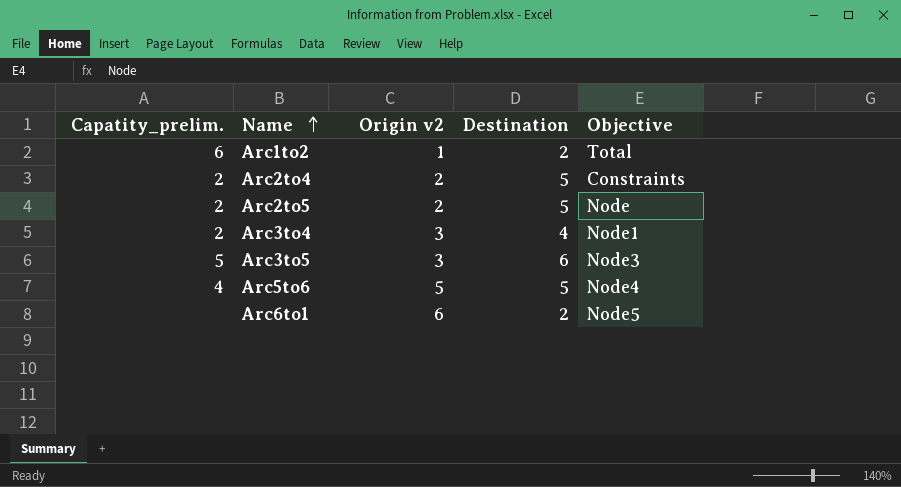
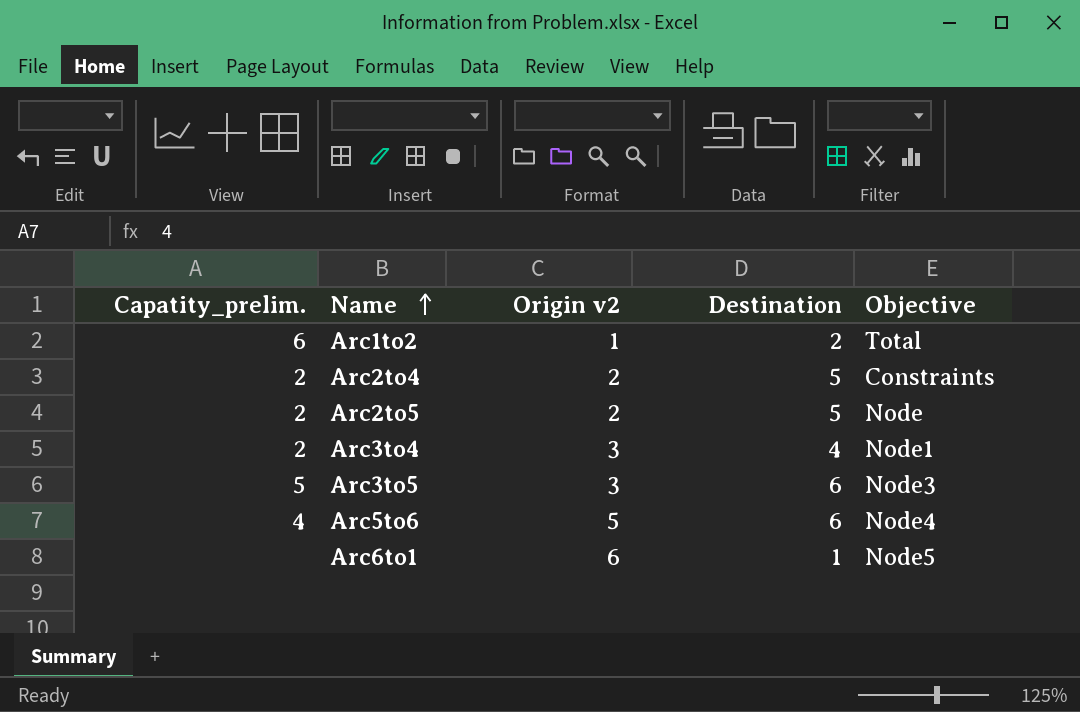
Arc5to6 | Destination: 5 -> 6
Arc6to1 | Destination: 2 -> 1

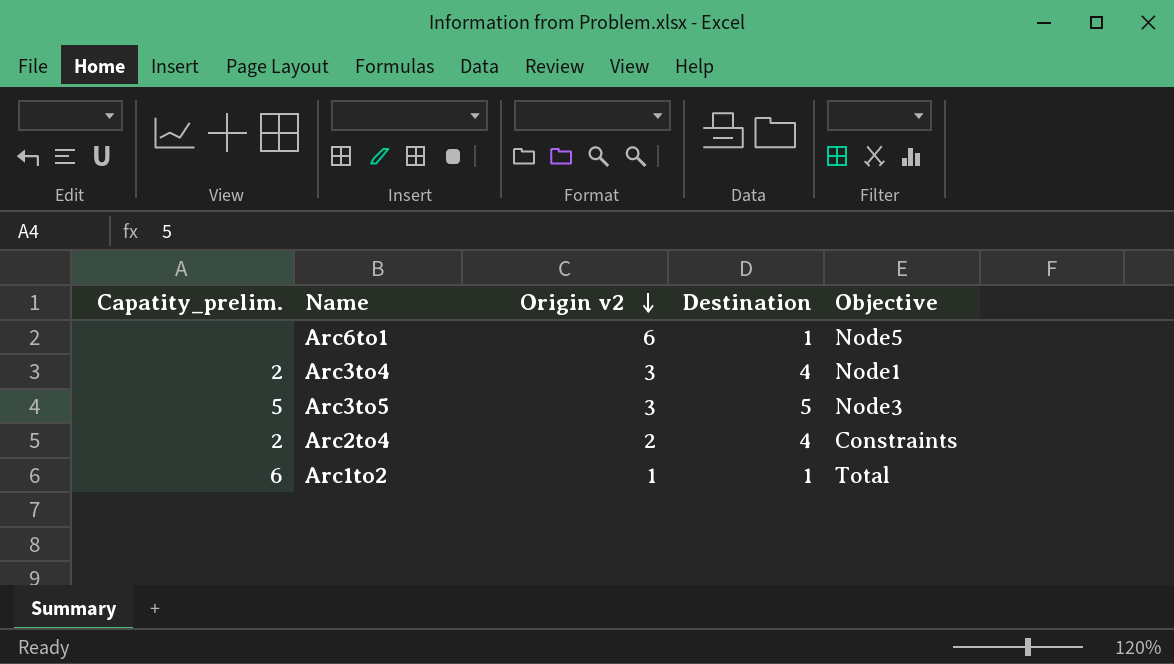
row order: Name ascending -> Origin v2 descending
row Arc2to5: 2 | 2 | 5 | Node -> none
row Arc5to6: 4 | 5 | 6 | Node4 -> none
Arc3to5 | Destination: 6 -> 5
Arc2to4 | Destination: 5 -> 4
Arc1to2 | Destination: 2 -> 1

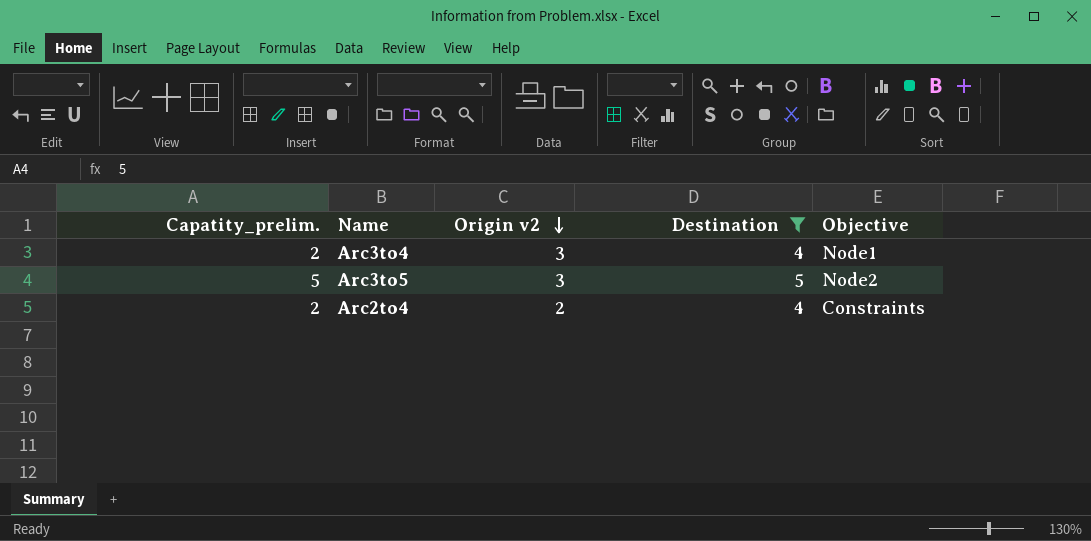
filter: none -> Destination != 1
Arc3to5 | Objective: Node3 -> Node2

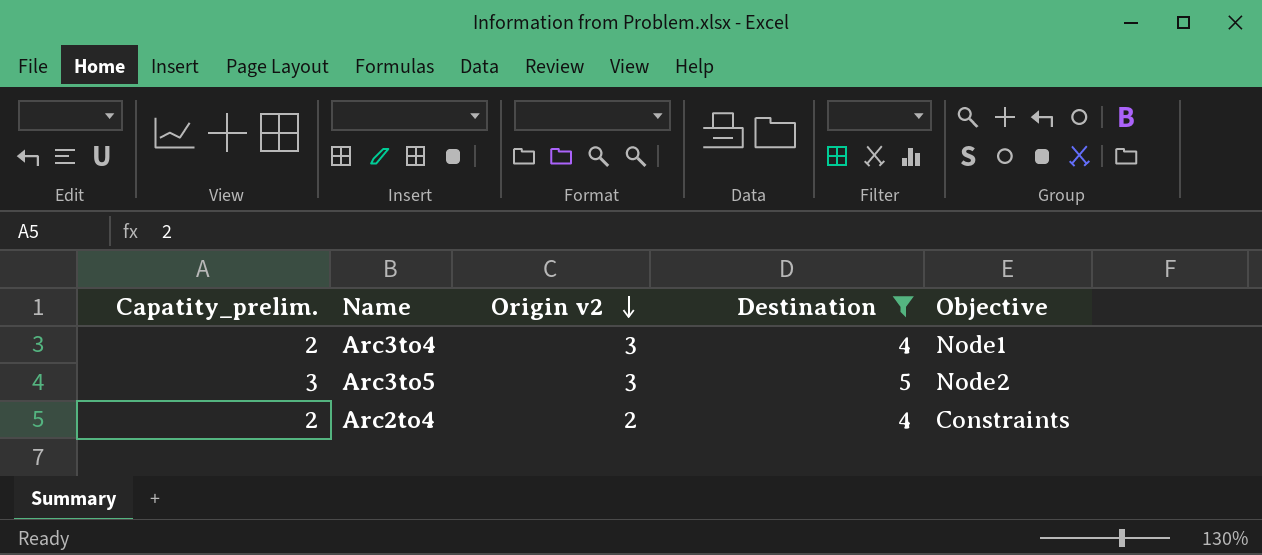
Arc3to5 | Capatity_prelim.: 5 -> 3

